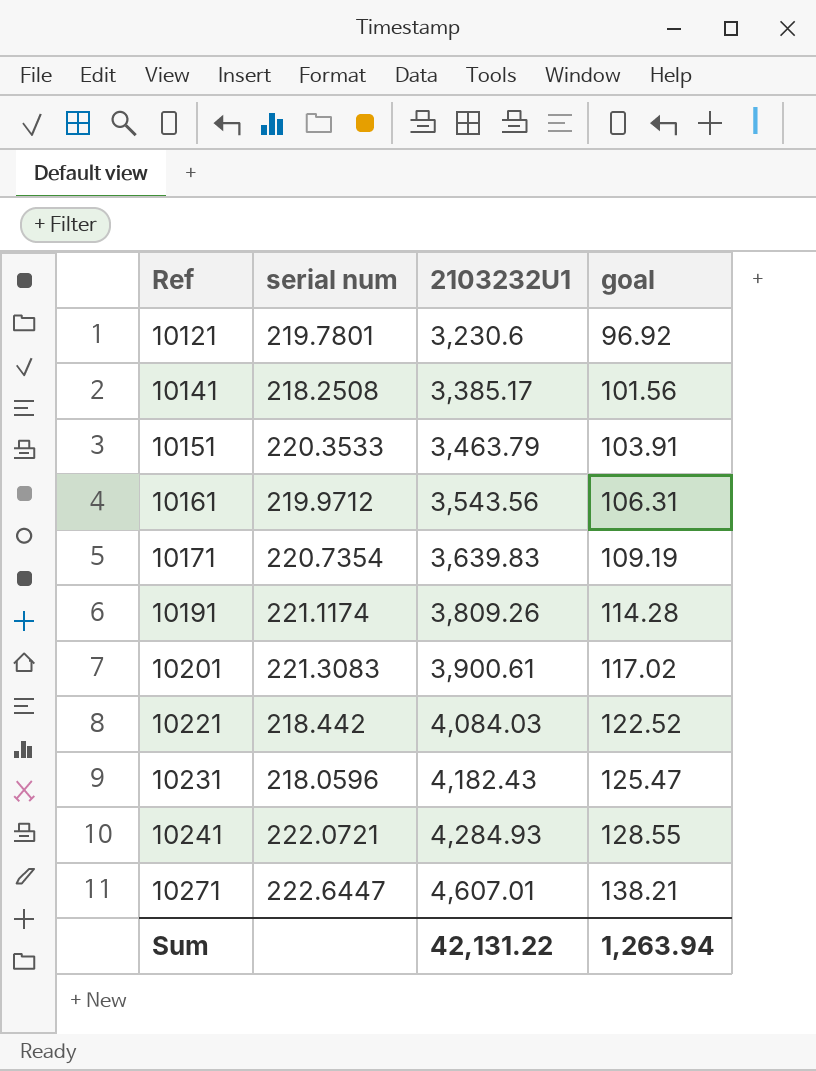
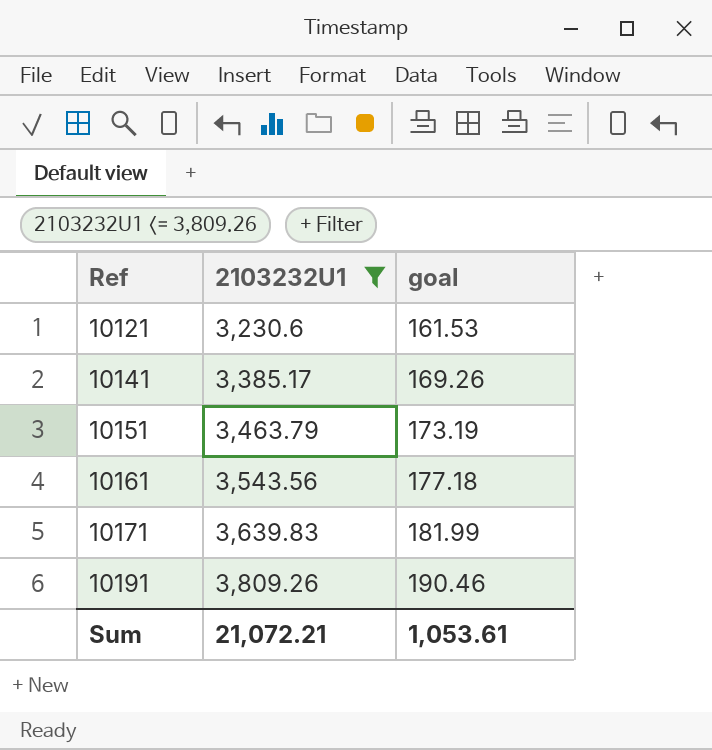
filter: none -> 2103232U1 <= 3,809.26
column serial num | position: 2 -> none
column goal | formula: [2103232U1] * 0.03 -> [2103232U1] * 0.05
Sum | 2103232U1: 42,131.22 -> 21,072.21
Sum | goal: 1,263.94 -> 1,053.61

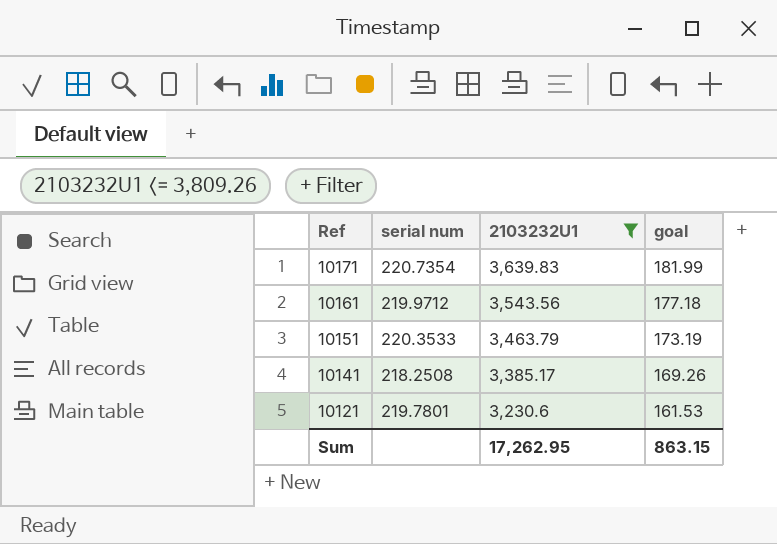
row order: Ref ascending -> Ref descending
column serial num | position: none -> 2
row 10191: 3,809.26 | 190.46 -> none
Sum | 2103232U1: 21,072.21 -> 17,262.95
Sum | goal: 1,053.61 -> 863.15

